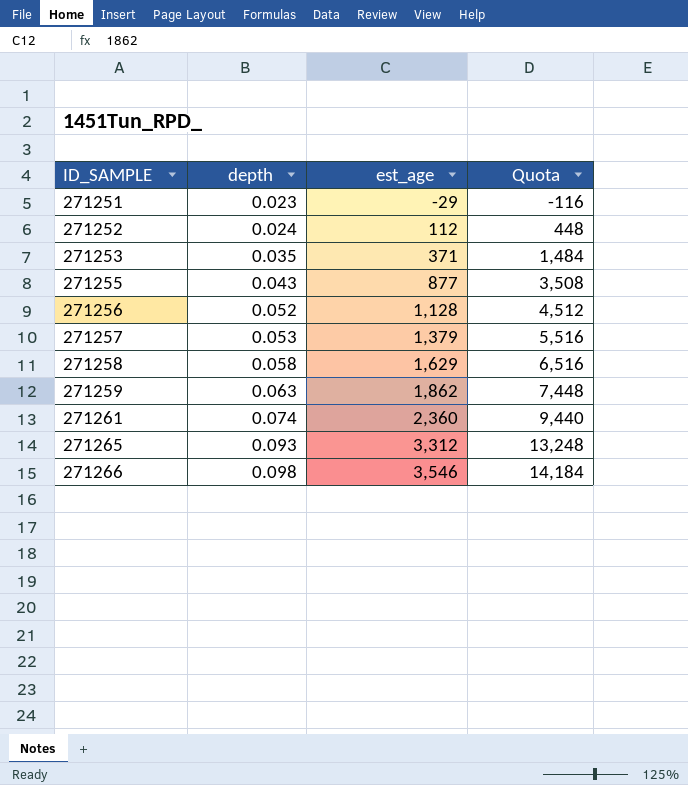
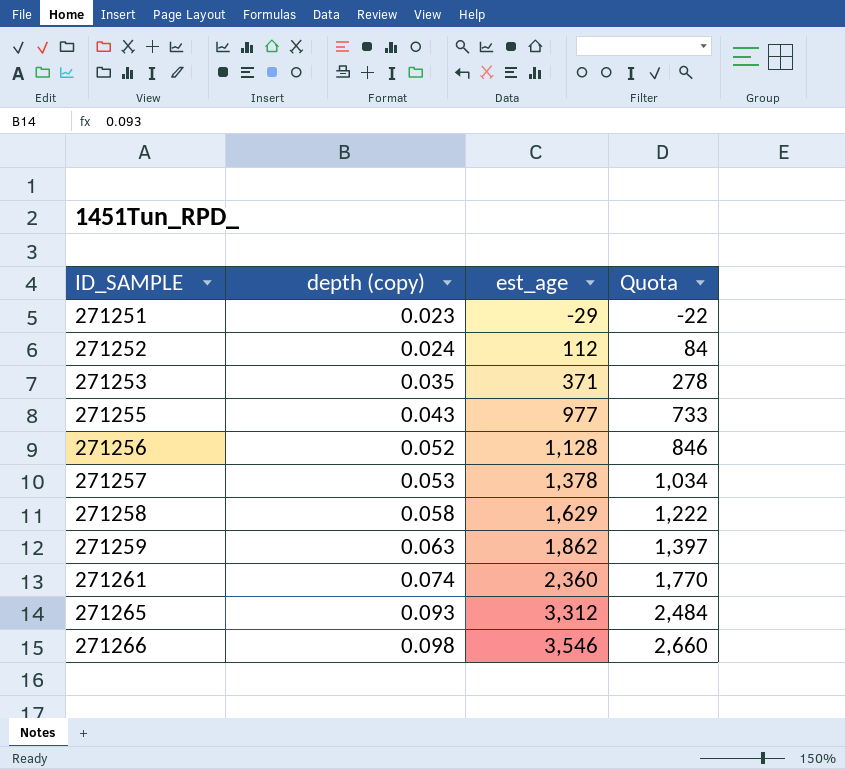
column name: depth -> depth (copy)
column Quota | formula: [est_age] * 4 -> [est_age] * 0.75
271255 | est_age: 877 -> 977
271257 | est_age: 1,379 -> 1,378

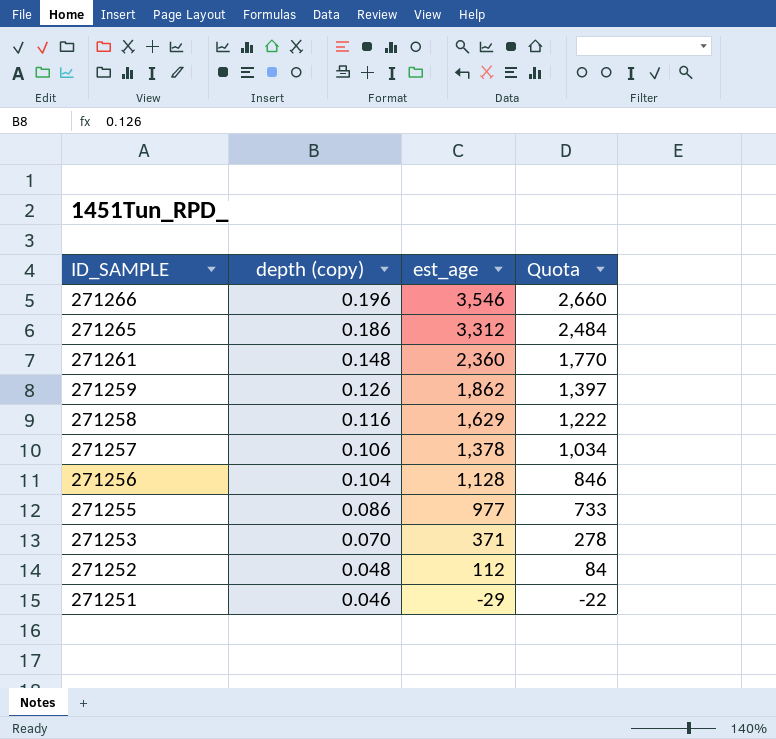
row order: ID_SAMPLE ascending -> ID_SAMPLE descending
271266 | depth (copy): 0.098 -> 0.196
271265 | depth (copy): 0.093 -> 0.186
271261 | depth (copy): 0.074 -> 0.148
271259 | depth (copy): 0.063 -> 0.126
271258 | depth (copy): 0.058 -> 0.116
271257 | depth (copy): 0.053 -> 0.106
271256 | depth (copy): 0.052 -> 0.104
271255 | depth (copy): 0.043 -> 0.086
271253 | depth (copy): 0.035 -> 0.070
271252 | depth (copy): 0.024 -> 0.048
271251 | depth (copy): 0.023 -> 0.046

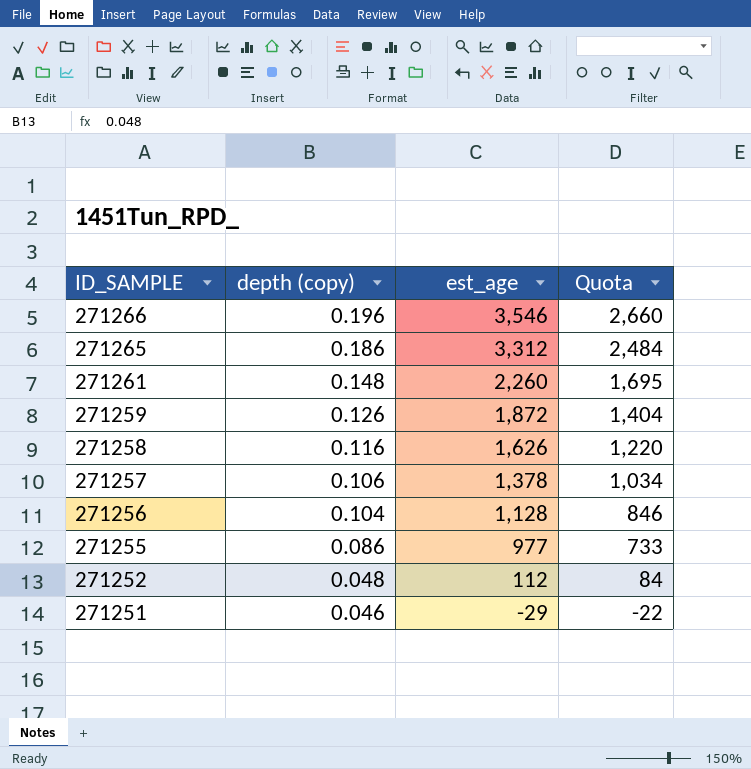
row 271253: 0.070 | 371 | 278 -> none
271261 | est_age: 2,360 -> 2,260
271261 | Quota: 1,770 -> 1,695
271259 | est_age: 1,862 -> 1,872
271259 | Quota: 1,397 -> 1,404
271258 | est_age: 1,629 -> 1,626
271258 | Quota: 1,222 -> 1,220

